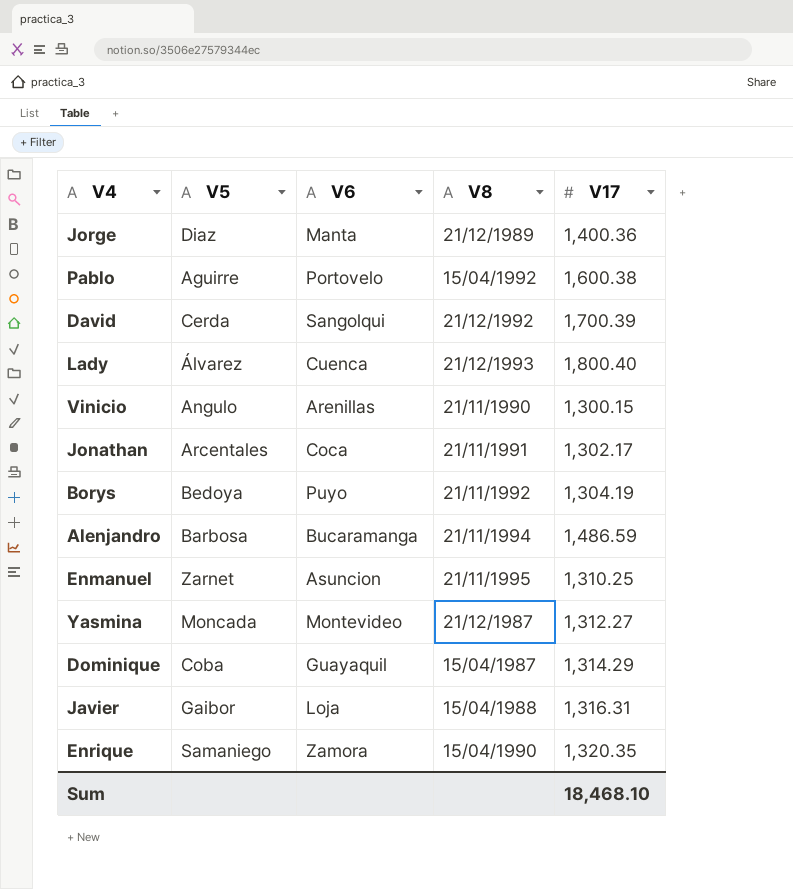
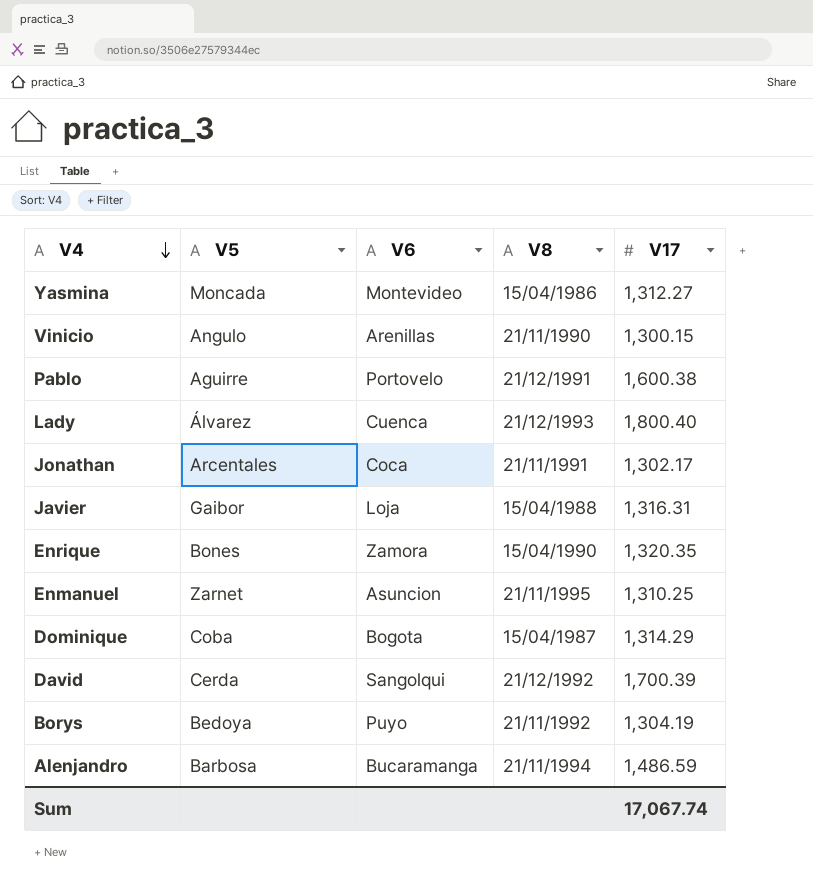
row order: none -> V4 descending
row Jorge: Diaz | Manta | 21/12/1989 | 1,400.36 -> none
Yasmina | V8: 21/12/1987 -> 15/04/1986
Pablo | V8: 15/04/1992 -> 21/12/1991
Enrique | V5: Samaniego -> Bones
Dominique | V6: Guayaquil -> Bogota
Sum | V17: 18,468.10 -> 17,067.74

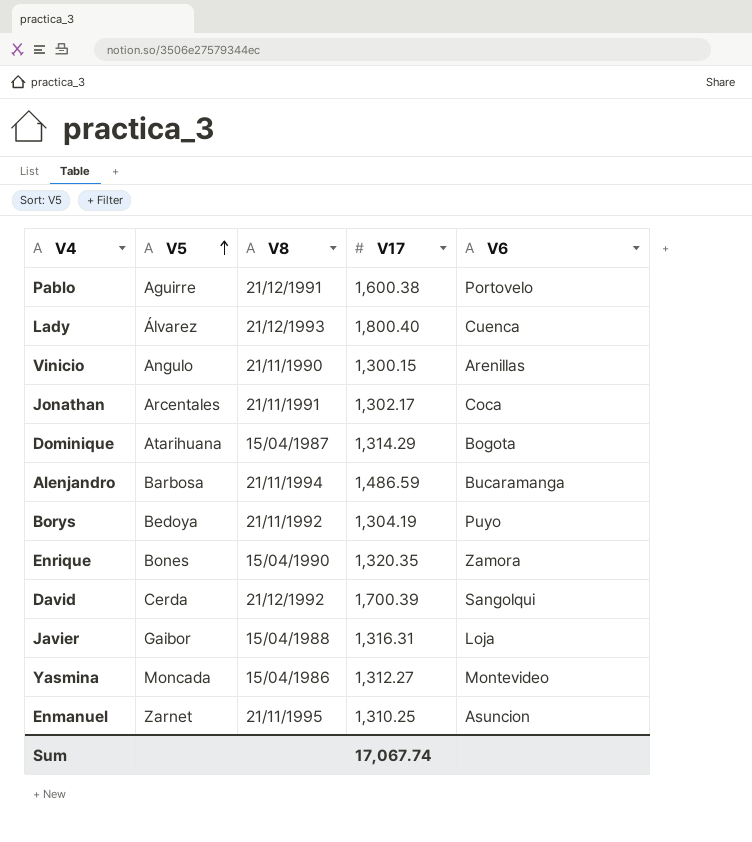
row order: V4 descending -> V5 ascending
column V6 | position: 3 -> 5
Dominique | V5: Coba -> Atarihuana

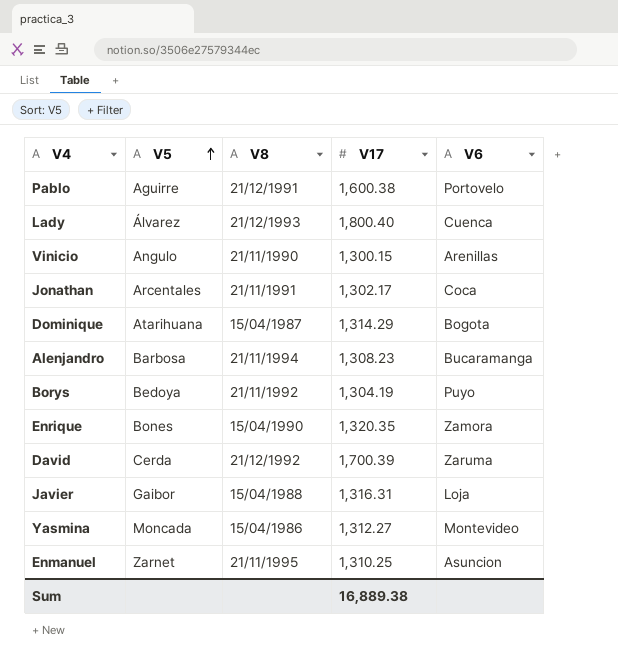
Alenjandro | V17: 1,486.59 -> 1,308.23
David | V6: Sangolqui -> Zaruma
Sum | V17: 17,067.74 -> 16,889.38

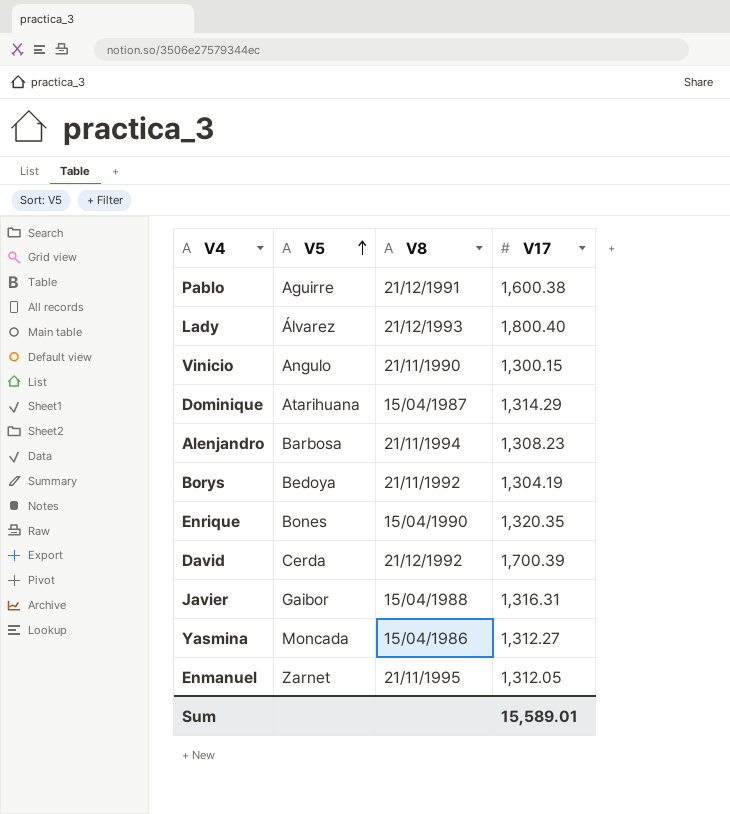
column V6 | position: 5 -> none
row Jonathan: Arcentales | 21/11/1991 | 1,302.17 | Coca -> none
Enmanuel | V17: 1,310.25 -> 1,312.05
Sum | V17: 16,889.38 -> 15,589.01

